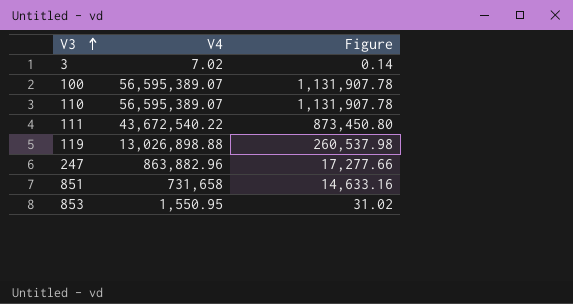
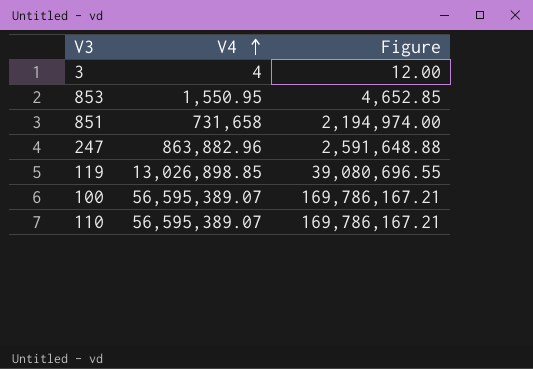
row order: V3 ascending -> V4 ascending
column Figure | formula: [V4] * 0.02 -> [V4] * 3
row 111: 43,672,540.22 | 873,450.80 -> none
3 | V4: 7.02 -> 4
119 | V4: 13,026,898.88 -> 13,026,898.85

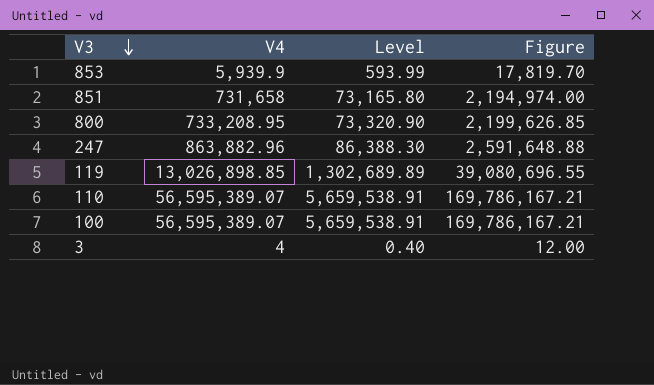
row order: V4 ascending -> V3 descending
column Level | formula: none -> [V4] * 0.1
853 | V4: 1,550.95 -> 5,939.9
853 | Figure: 4,652.85 -> 17,819.70
row 800: none -> 733,208.95 | 73,320.90 | 2,199,626.85

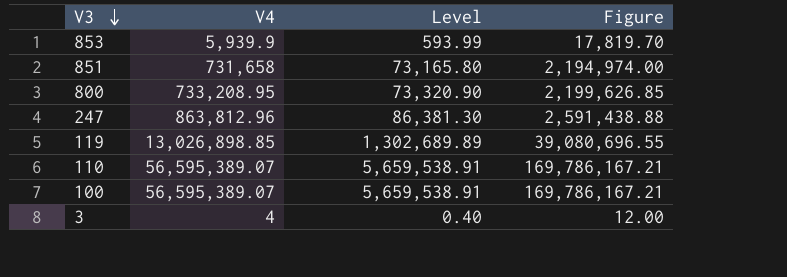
247 | V4: 863,882.96 -> 863,812.96
247 | Level: 86,388.30 -> 86,381.30
247 | Figure: 2,591,648.88 -> 2,591,438.88

